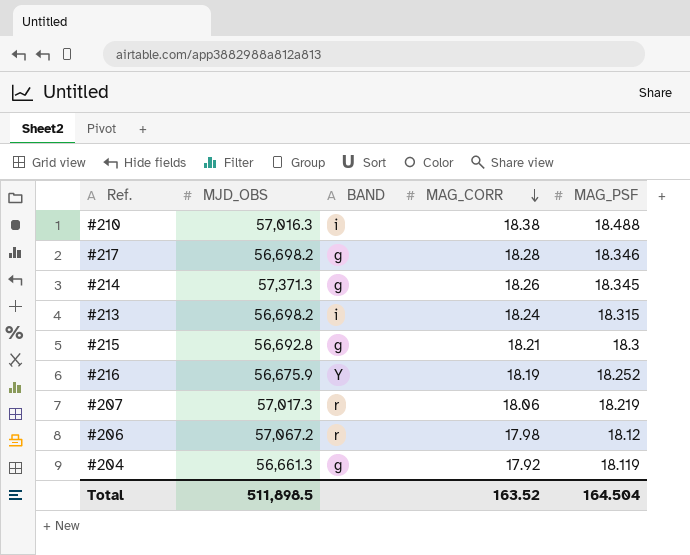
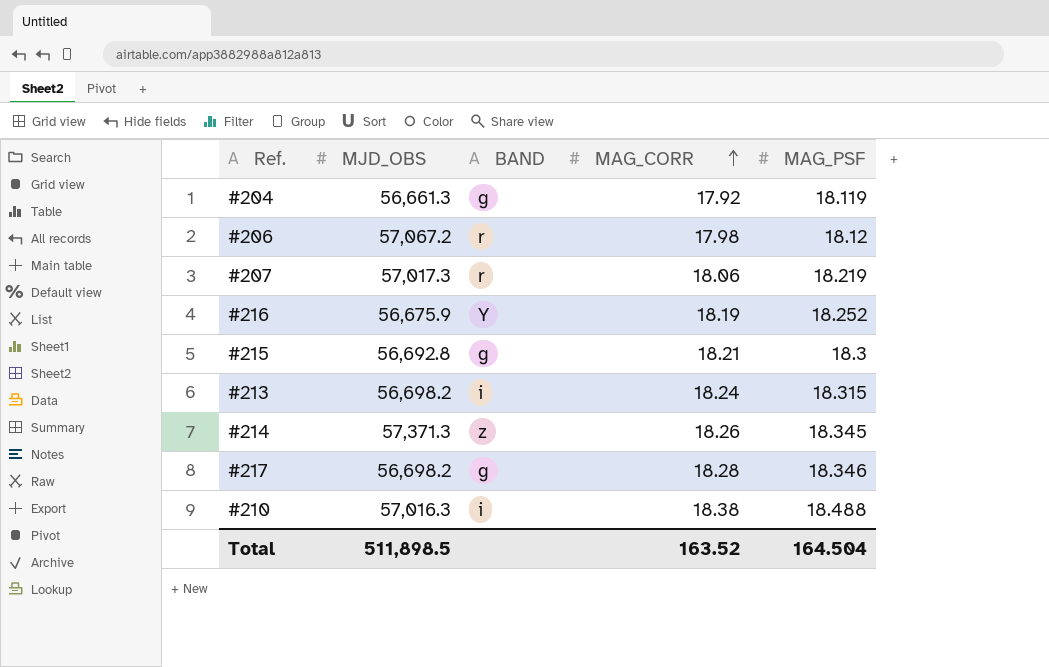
row order: MAG_CORR descending -> MAG_CORR ascending
#214 | BAND: g -> z

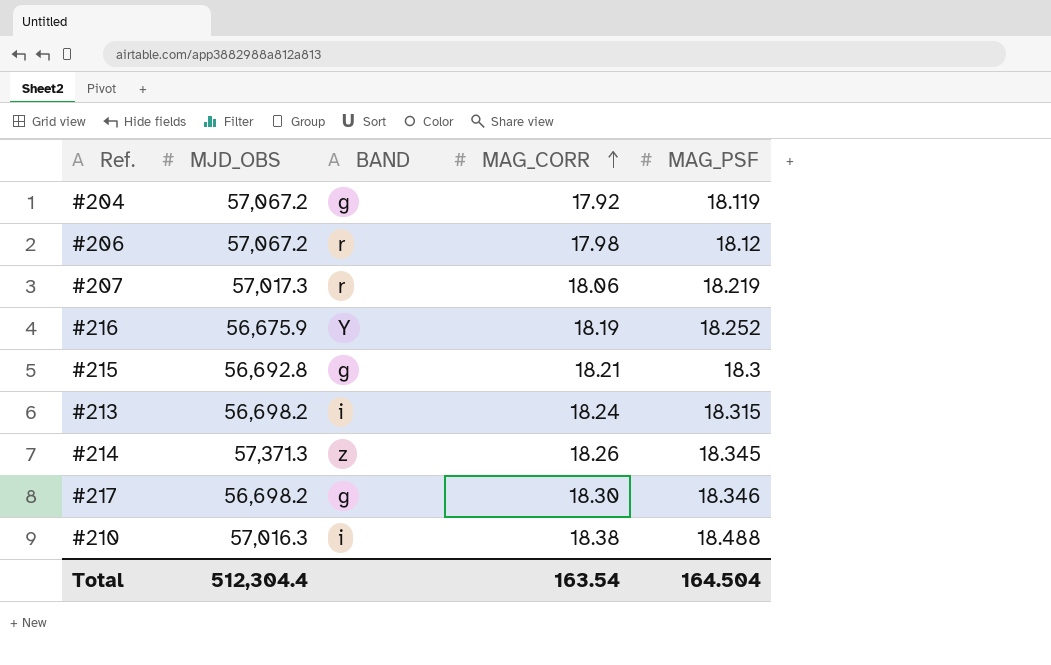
#204 | MJD_OBS: 56,661.3 -> 57,067.2
#217 | MAG_CORR: 18.28 -> 18.30
Total | MJD_OBS: 511,898.5 -> 512,304.4
Total | MAG_CORR: 163.52 -> 163.54

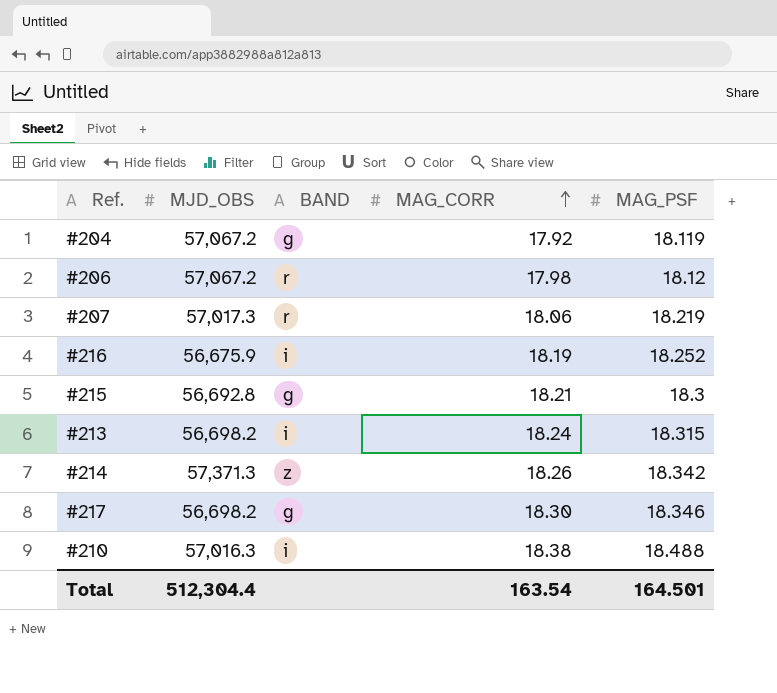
#216 | BAND: Y -> i
#214 | MAG_PSF: 18.345 -> 18.342
Total | MAG_PSF: 164.504 -> 164.501

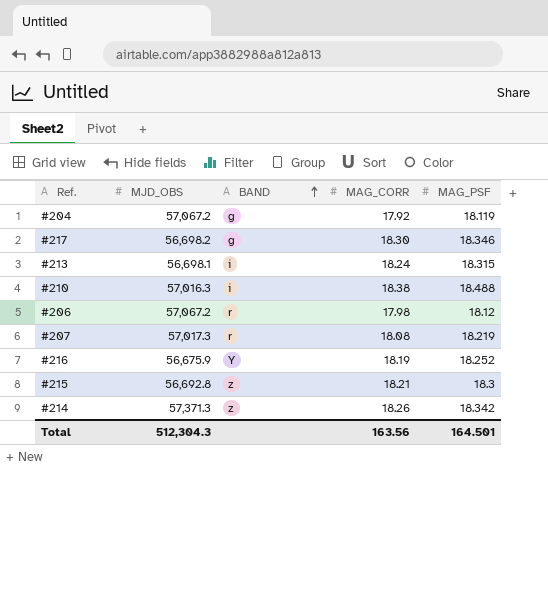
row order: MAG_CORR ascending -> BAND ascending
#213 | MJD_OBS: 56,698.2 -> 56,698.1
#207 | MAG_CORR: 18.06 -> 18.08
#216 | BAND: i -> Y
#215 | BAND: g -> z
Total | MJD_OBS: 512,304.4 -> 512,304.3
Total | MAG_CORR: 163.54 -> 163.56

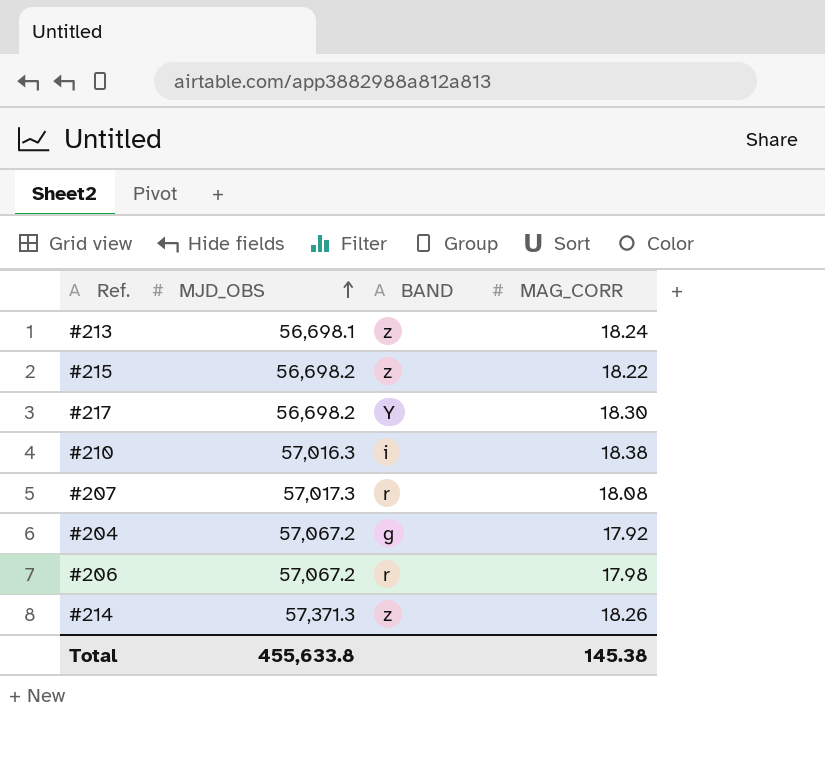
row order: BAND ascending -> MJD_OBS ascending
column MAG_PSF | position: 5 -> none
row #216: 56,675.9 | Y | 18.19 | 18.252 -> none
#213 | BAND: i -> z
#215 | MJD_OBS: 56,692.8 -> 56,698.2
#215 | MAG_CORR: 18.21 -> 18.22
#217 | BAND: g -> Y
Total | MJD_OBS: 512,304.3 -> 455,633.8
Total | MAG_CORR: 163.56 -> 145.38

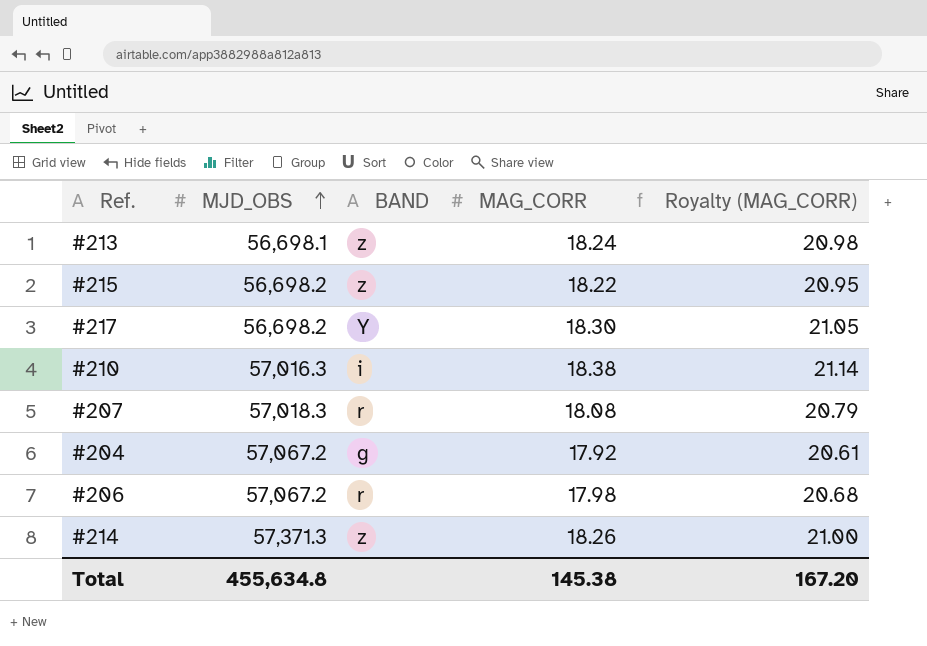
column Royalty (MAG_CORR) | formula: none -> [MAG_CORR] * 1.15
#207 | MJD_OBS: 57,017.3 -> 57,018.3
Total | MJD_OBS: 455,633.8 -> 455,634.8

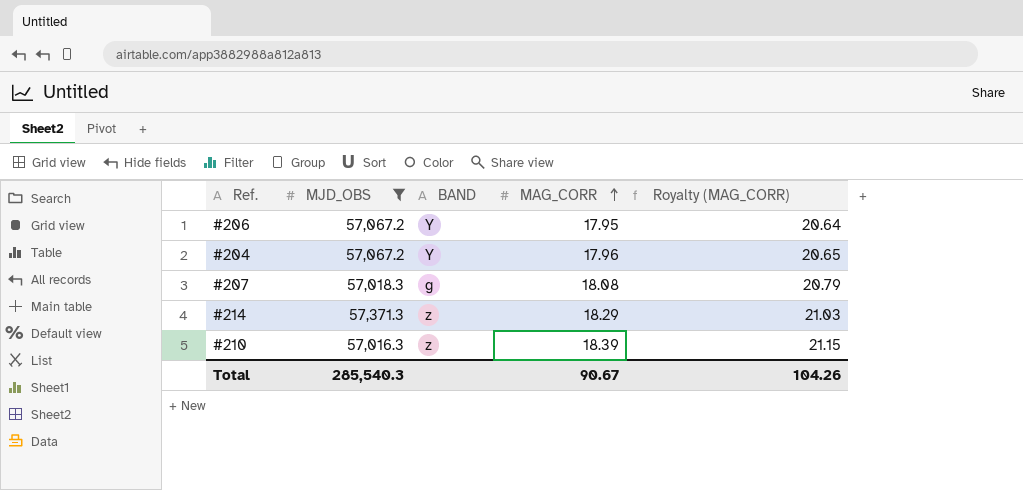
filter: none -> MJD_OBS >= 57,016.3
row order: MJD_OBS ascending -> MAG_CORR ascending
#206 | BAND: r -> Y
#206 | MAG_CORR: 17.98 -> 17.95
#206 | Royalty (MAG_CORR): 20.68 -> 20.64
#204 | BAND: g -> Y
#204 | MAG_CORR: 17.92 -> 17.96
#204 | Royalty (MAG_CORR): 20.61 -> 20.65
#207 | BAND: r -> g
#214 | MAG_CORR: 18.26 -> 18.29
#214 | Royalty (MAG_CORR): 21.00 -> 21.03
#210 | BAND: i -> z
#210 | MAG_CORR: 18.38 -> 18.39
#210 | Royalty (MAG_CORR): 21.14 -> 21.15
Total | MJD_OBS: 455,634.8 -> 285,540.3
Total | MAG_CORR: 145.38 -> 90.67
Total | Royalty (MAG_CORR): 167.20 -> 104.26

